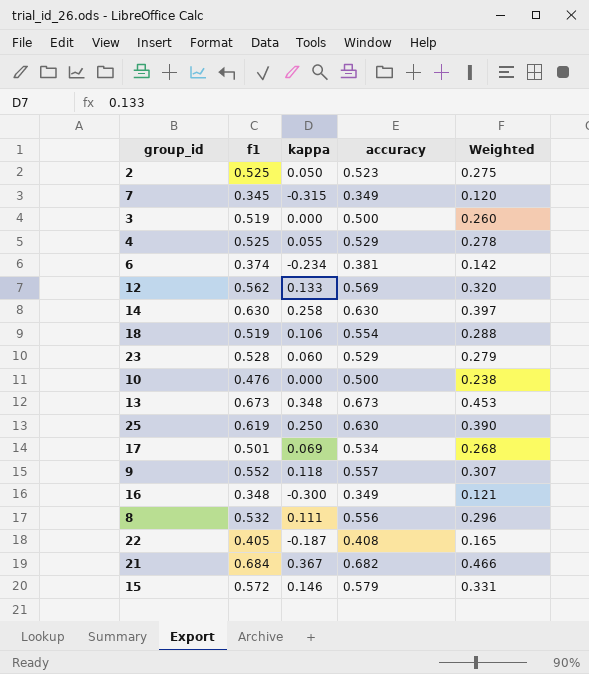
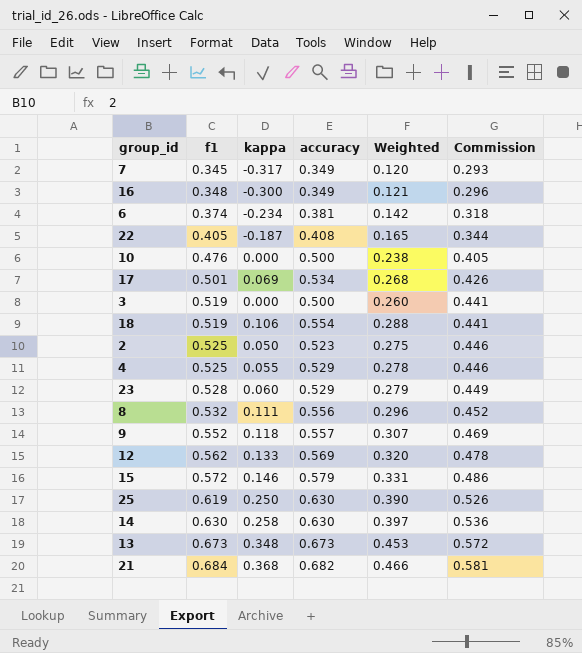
row order: none -> f1 ascending
column Commission | formula: none -> [f1] * 0.85
7 | kappa: -0.315 -> -0.317
21 | kappa: 0.367 -> 0.368

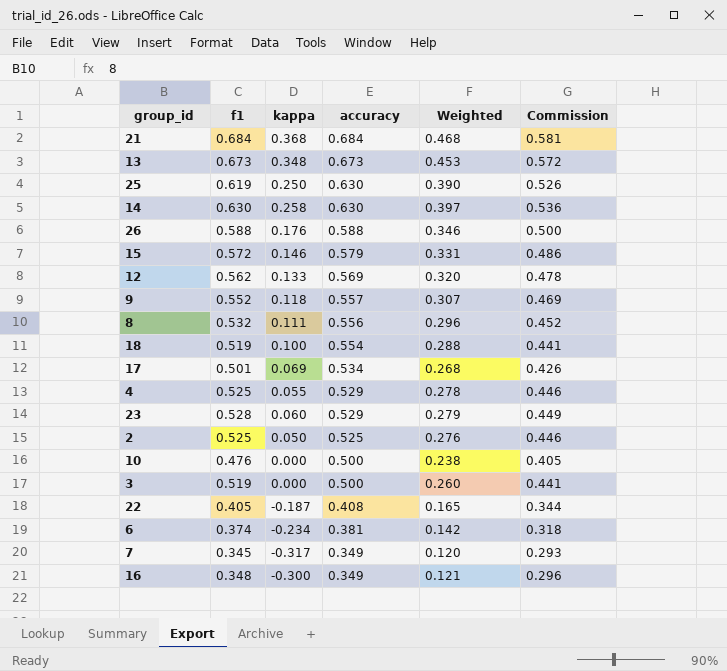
row order: f1 ascending -> accuracy descending
21 | accuracy: 0.682 -> 0.684
21 | Weighted: 0.466 -> 0.468
row 26: none -> 0.588 | 0.176 | 0.588 | 0.346 | 0.500
18 | kappa: 0.106 -> 0.100
2 | accuracy: 0.523 -> 0.525
2 | Weighted: 0.275 -> 0.276

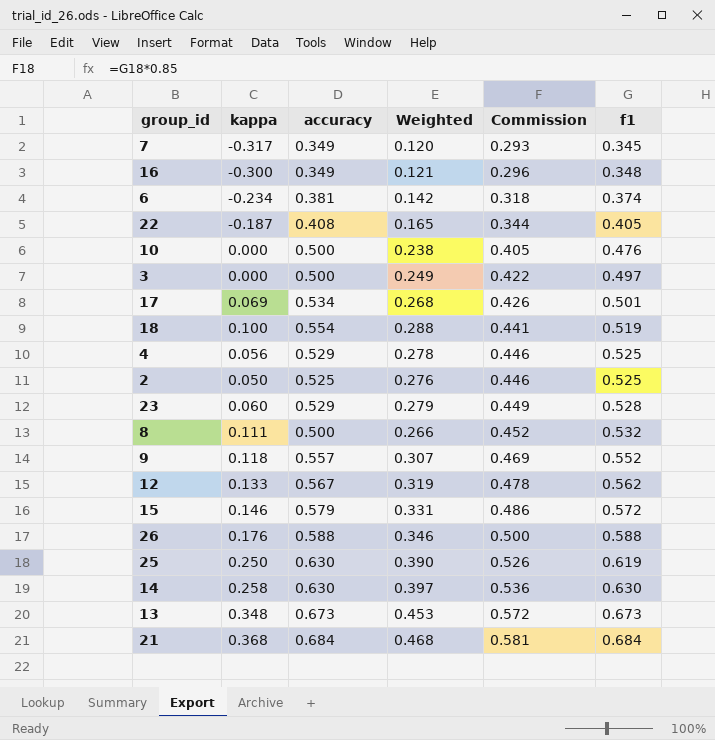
row order: accuracy descending -> Commission ascending
column f1 | position: 2 -> 6
3 | Weighted: 0.260 -> 0.249
3 | Commission: 0.441 -> 0.422
3 | f1: 0.519 -> 0.497
4 | kappa: 0.055 -> 0.056
8 | accuracy: 0.556 -> 0.500
8 | Weighted: 0.296 -> 0.266
12 | accuracy: 0.569 -> 0.567
12 | Weighted: 0.320 -> 0.319

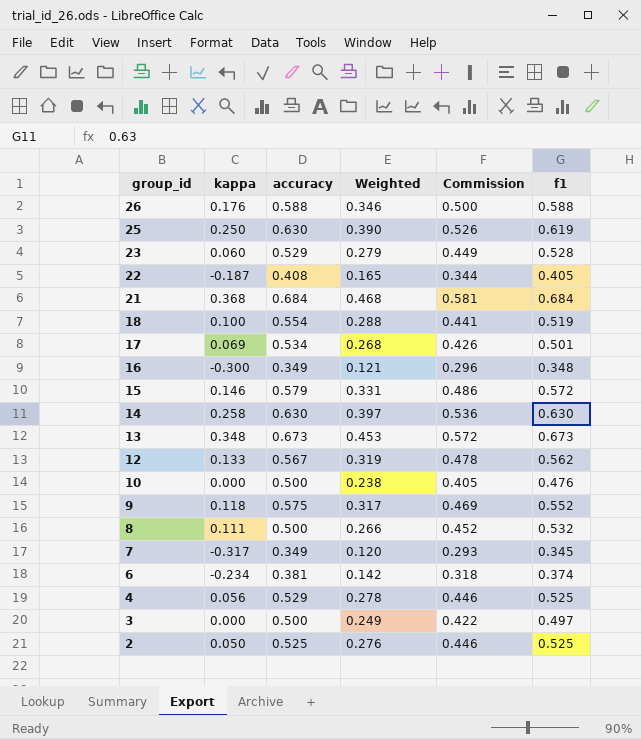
row order: Commission ascending -> group_id descending
9 | accuracy: 0.557 -> 0.575
9 | Weighted: 0.307 -> 0.317

